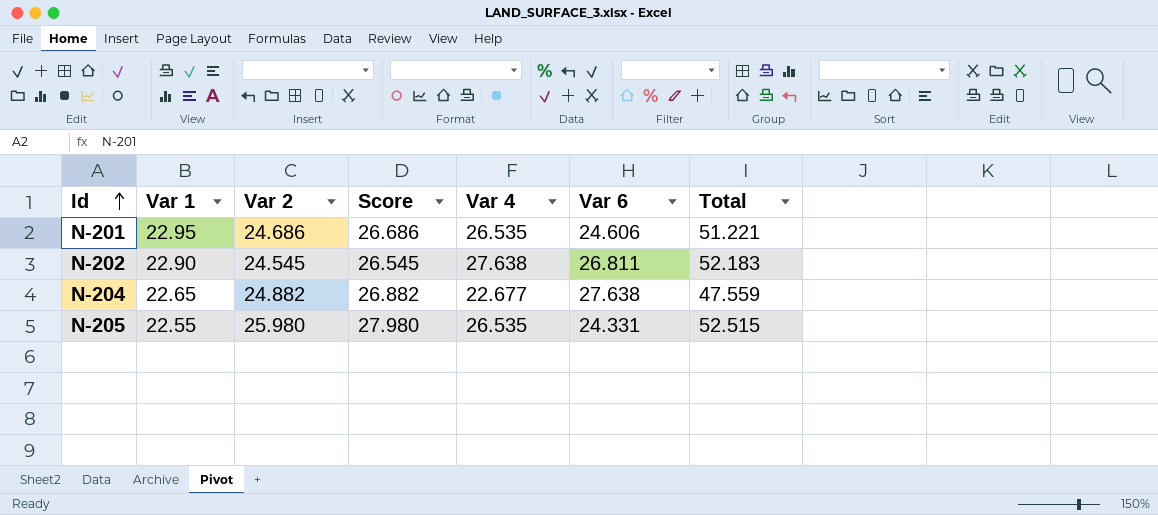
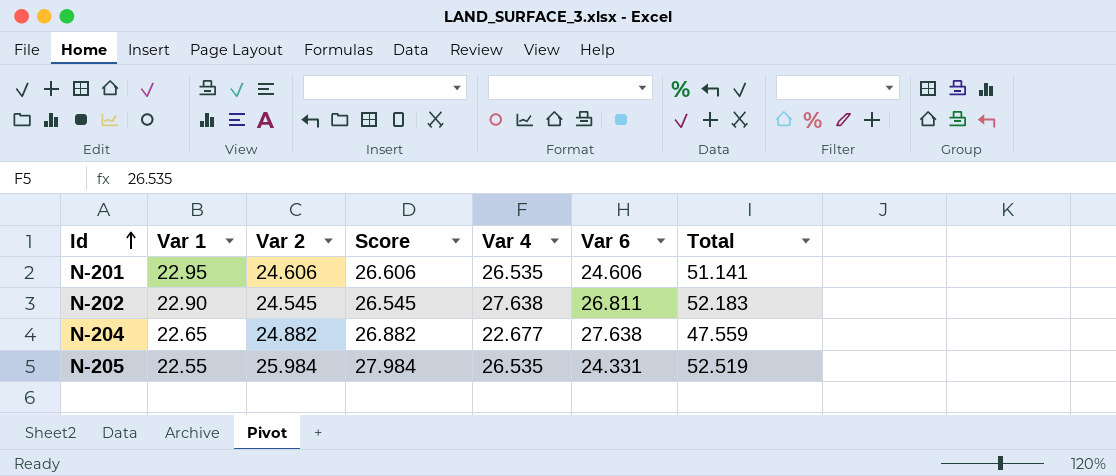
N-201 | Var 2: 24.686 -> 24.606
N-201 | Score: 26.686 -> 26.606
N-201 | Total: 51.221 -> 51.141
N-205 | Var 2: 25.980 -> 25.984
N-205 | Score: 27.980 -> 27.984
N-205 | Total: 52.515 -> 52.519

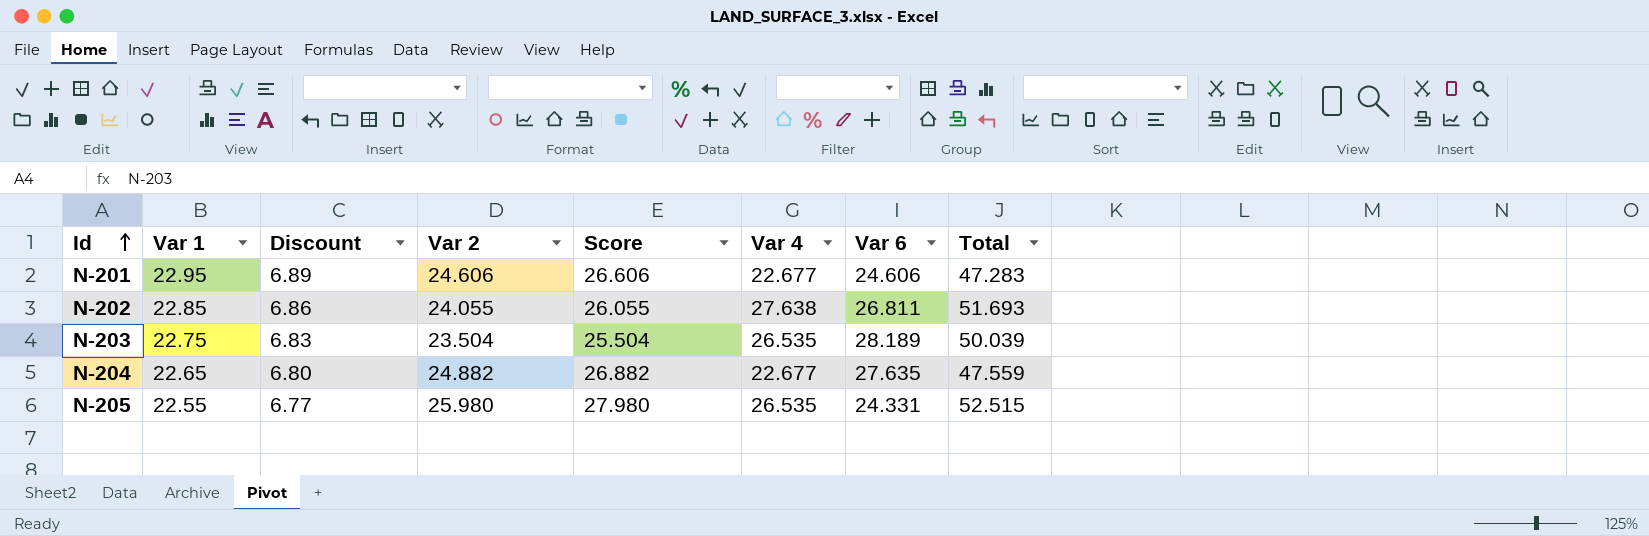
column Discount | formula: none -> [Var 1] * 0.3
N-201 | Var 4: 26.535 -> 22.677
N-201 | Total: 51.141 -> 47.283
N-202 | Var 1: 22.90 -> 22.85
N-202 | Var 2: 24.545 -> 24.055
N-202 | Score: 26.545 -> 26.055
N-202 | Total: 52.183 -> 51.693
row N-203: none -> 22.75 | 6.83 | 23.504 | 25.504 | 26.535 | 28.189 | 50.039
N-204 | Var 6: 27.638 -> 27.635
N-205 | Var 2: 25.984 -> 25.980
N-205 | Score: 27.984 -> 27.980
N-205 | Total: 52.519 -> 52.515

